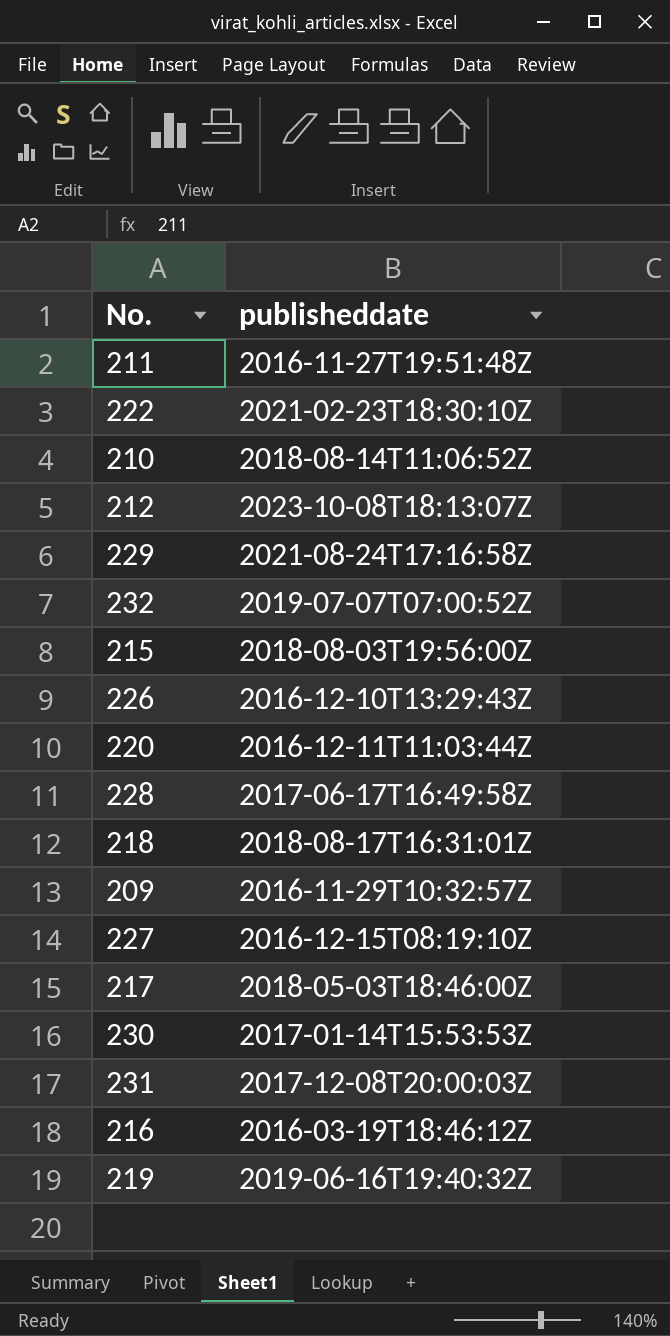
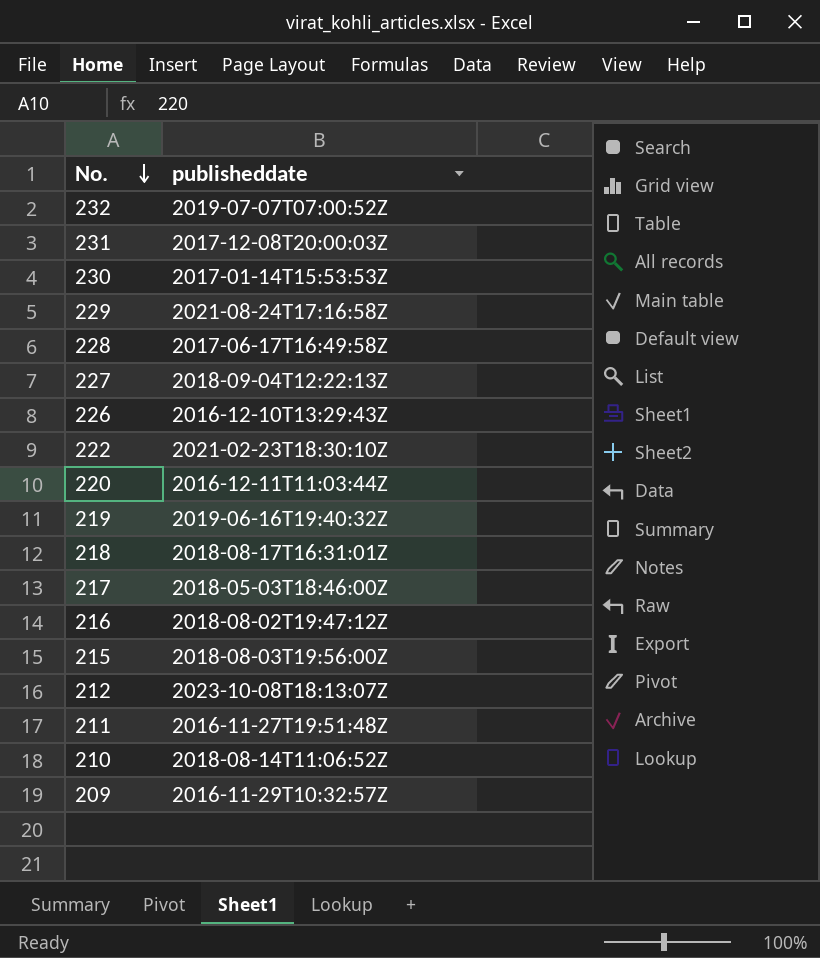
row order: none -> No. descending
227 | publisheddate: 2016-12-15T08:19:10Z -> 2018-09-04T12:22:13Z
216 | publisheddate: 2016-03-19T18:46:12Z -> 2018-08-02T19:47:12Z

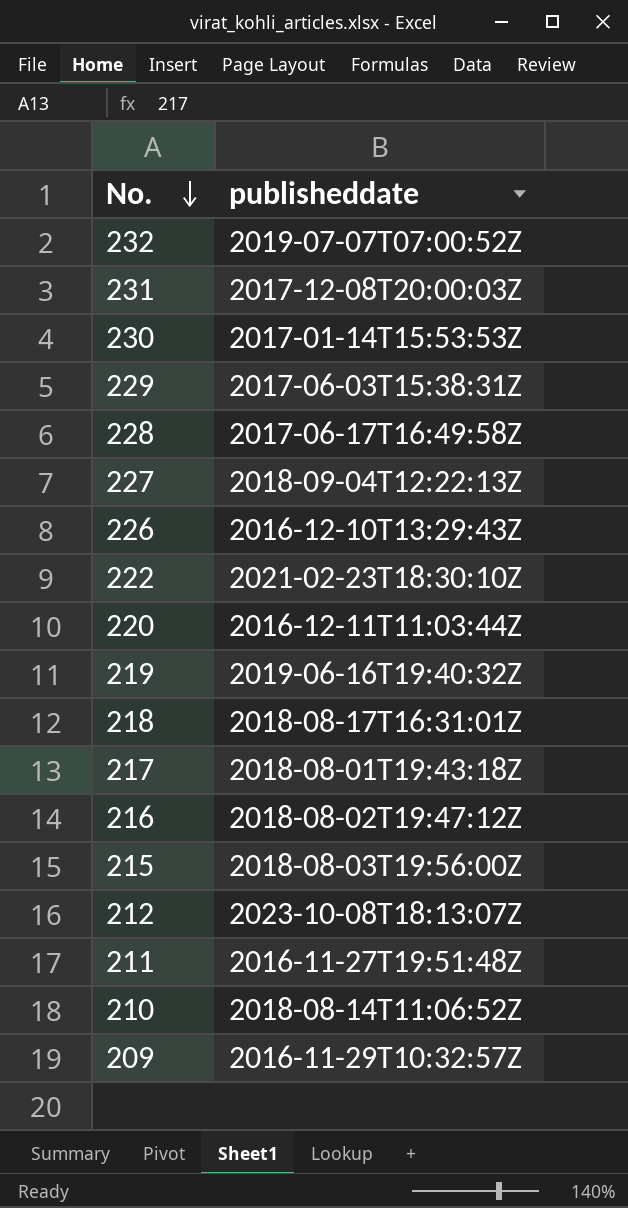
229 | publisheddate: 2021-08-24T17:16:58Z -> 2017-06-03T15:38:31Z
217 | publisheddate: 2018-05-03T18:46:00Z -> 2018-08-01T19:43:18Z

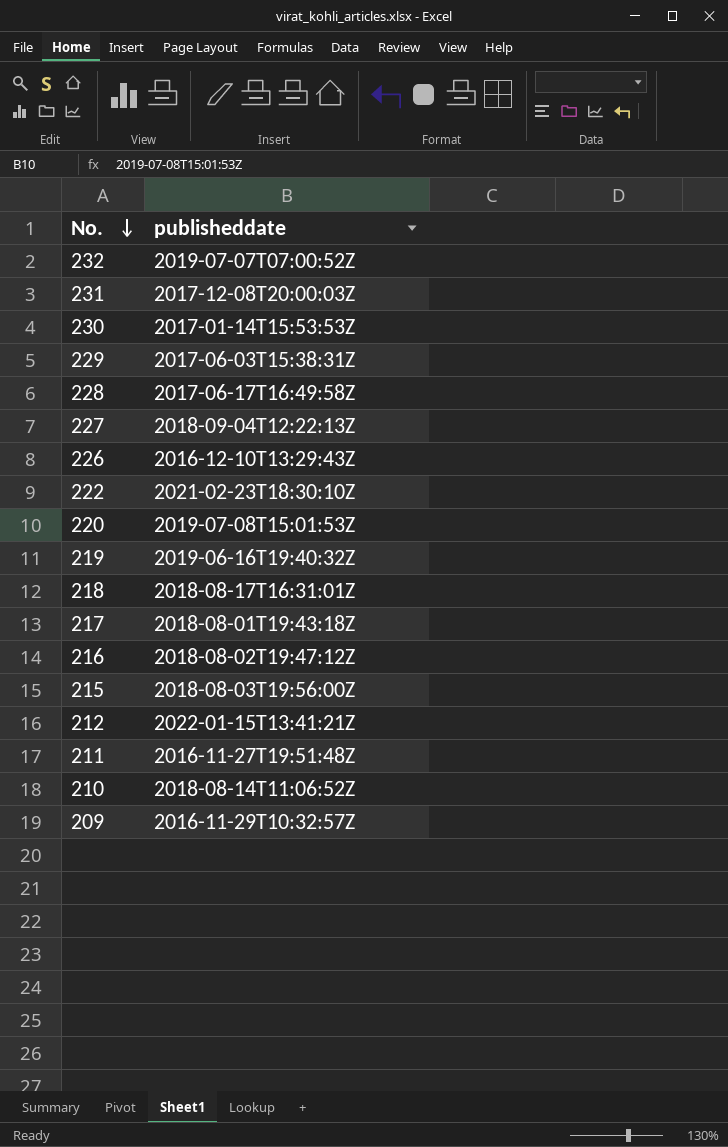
220 | publisheddate: 2016-12-11T11:03:44Z -> 2019-07-08T15:01:53Z
212 | publisheddate: 2023-10-08T18:13:07Z -> 2022-01-15T13:41:21Z

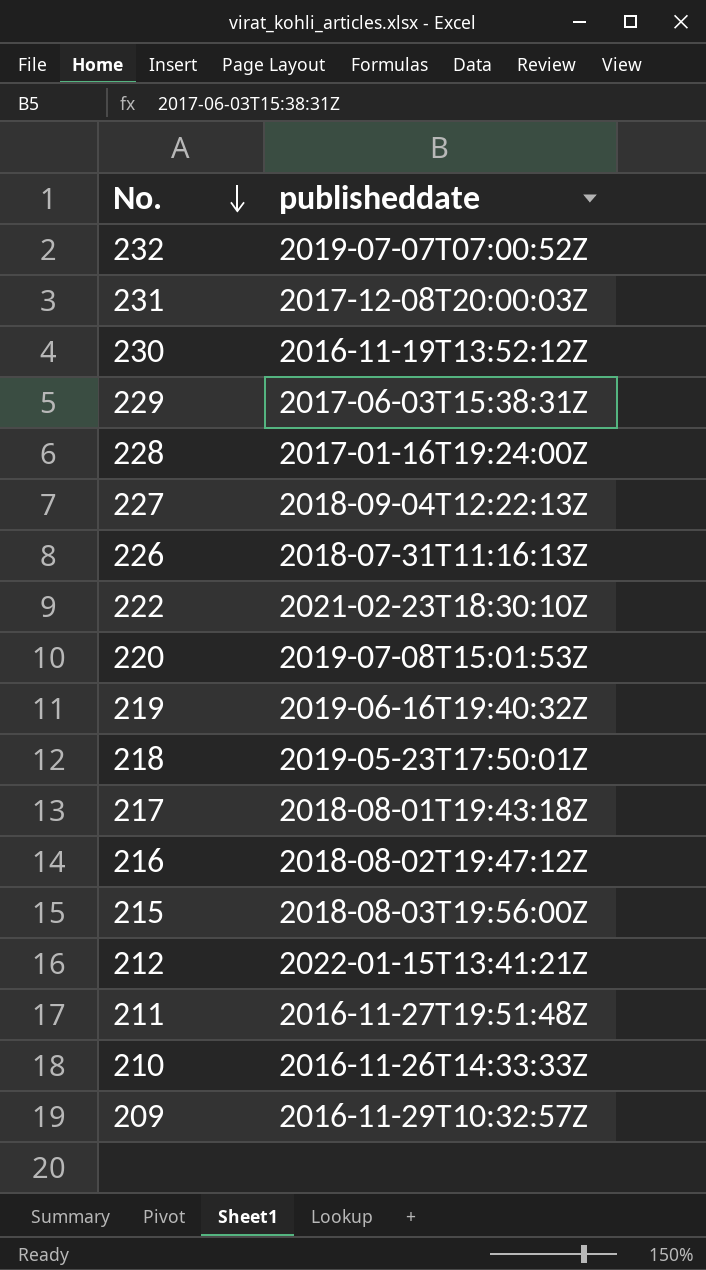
230 | publisheddate: 2017-01-14T15:53:53Z -> 2016-11-19T13:52:12Z
228 | publisheddate: 2017-06-17T16:49:58Z -> 2017-01-16T19:24:00Z
226 | publisheddate: 2016-12-10T13:29:43Z -> 2018-07-31T11:16:13Z
218 | publisheddate: 2018-08-17T16:31:01Z -> 2019-05-23T17:50:01Z
210 | publisheddate: 2018-08-14T11:06:52Z -> 2016-11-26T14:33:33Z

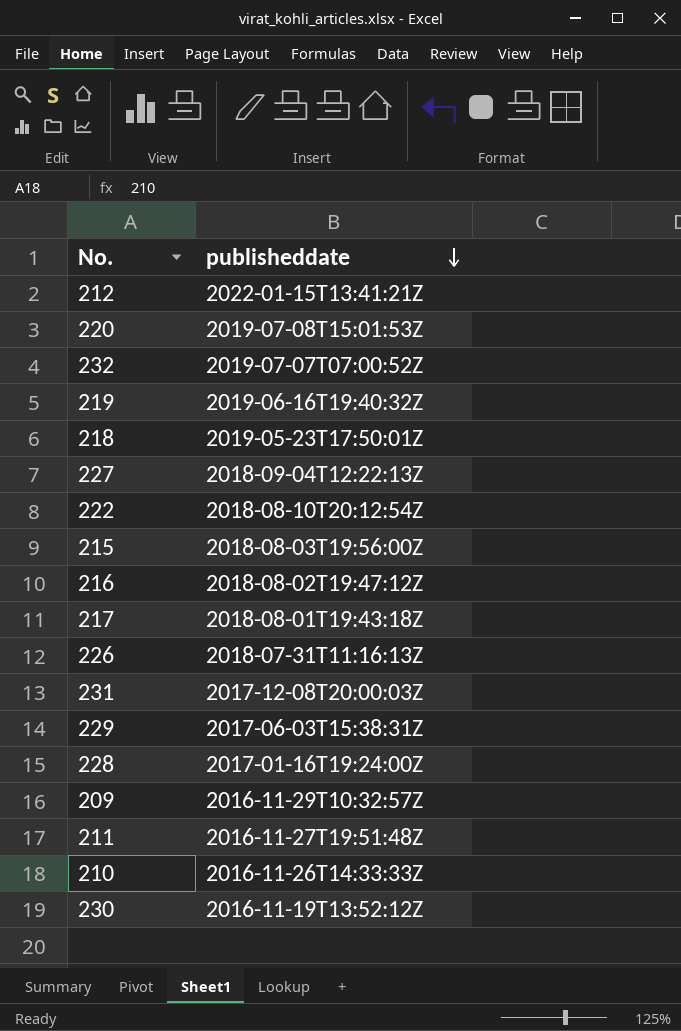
row order: No. descending -> publisheddate descending
222 | publisheddate: 2021-02-23T18:30:10Z -> 2018-08-10T20:12:54Z

